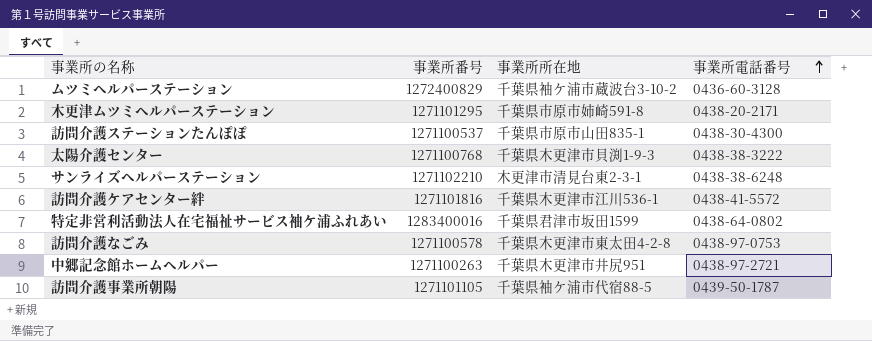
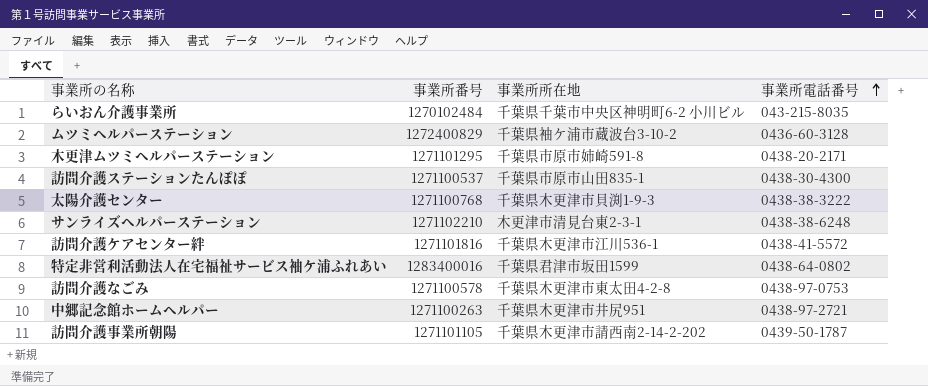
row らいおん介護事業所: none -> 1270102484 | 千葉県千葉市中央区神明町6-2 小川ビル | 043-215-8035
訪問介護事業所朝陽 | 事業所所在地: 千葉県袖ケ浦市代宿88-5 -> 千葉県木更津市請西南2-14-2-202

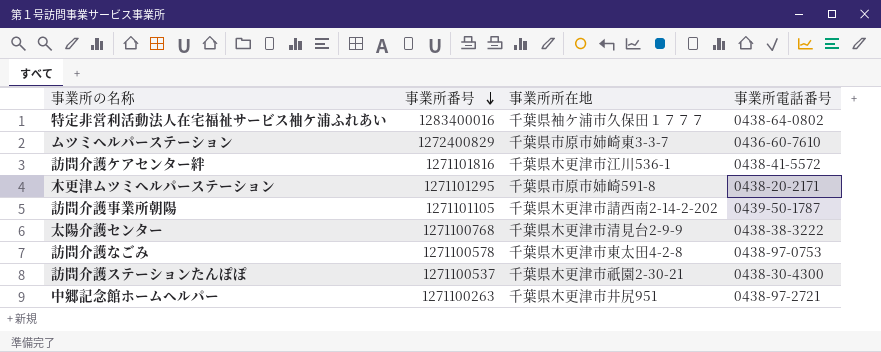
row order: 事業所電話番号 ascending -> 事業所番号 descending
row らいおん介護事業所: 1270102484 | 千葉県千葉市中央区神明町6-2 小川ビル | 043-215-8035 -> none
row サンライズヘルパーステーション: 1271102210 | 木更津市清見台東2-3-1 | 0438-38-6248 -> none
特定非営利活動法人在宅福祉サービス袖ケ浦ふれあい | 事業所所在地: 千葉県君津市坂田1599 -> 千葉県袖ケ浦市久保田１７７７
ムツミヘルパーステーション | 事業所所在地: 千葉県袖ケ浦市蔵波台3-10-2 -> 千葉県市原市姉崎東3-3-7
ムツミヘルパーステーション | 事業所電話番号: 0436-60-3128 -> 0436-60-7610
太陽介護センター | 事業所所在地: 千葉県木更津市貝渕1-9-3 -> 千葉県木更津市清見台2-9-9
訪問介護ステーションたんぽぽ | 事業所所在地: 千葉県市原市山田835-1 -> 千葉県木更津市祇園2-30-21

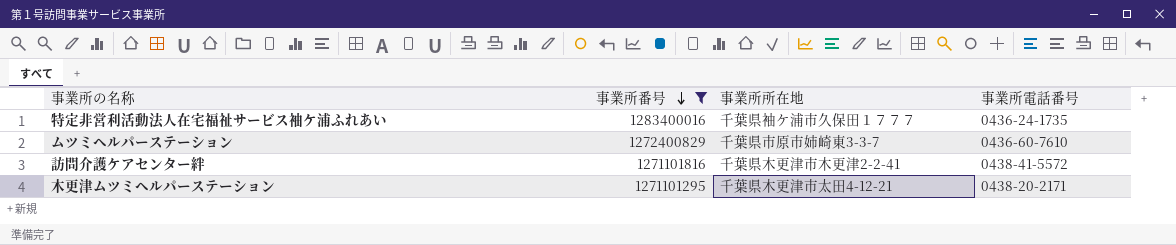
filter: none -> 事業所番号 >= 1271101295
特定非営利活動法人在宅福祉サービス袖ケ浦ふれあい | 事業所電話番号: 0438-64-0802 -> 0436-24-1735
訪問介護ケアセンター絆 | 事業所所在地: 千葉県木更津市江川536-1 -> 千葉県木更津市木更津2-2-41
木更津ムツミヘルパーステーション | 事業所所在地: 千葉県市原市姉崎591-8 -> 千葉県木更津市太田4-12-21

